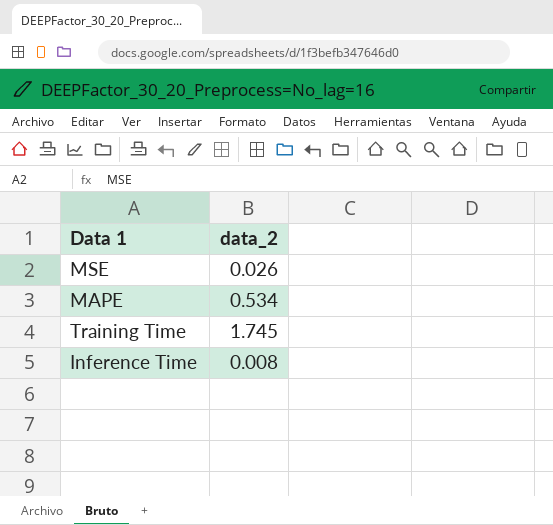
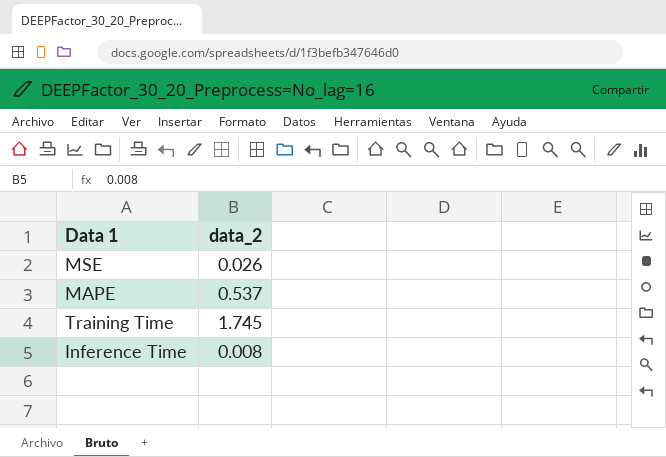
MAPE | data_2: 0.534 -> 0.537

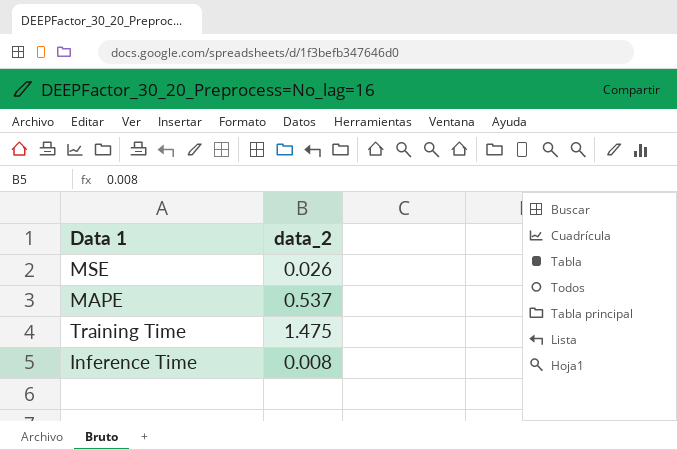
Training Time | data_2: 1.745 -> 1.475

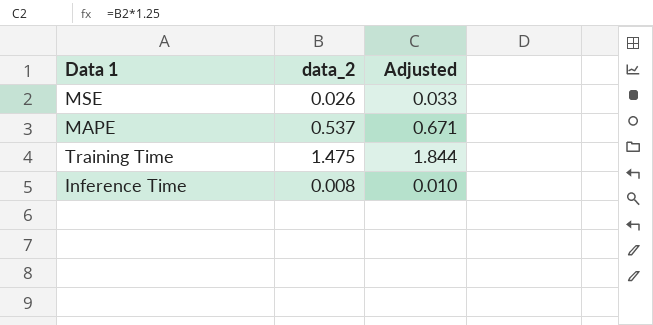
column Adjusted | formula: none -> [data_2] * 1.25

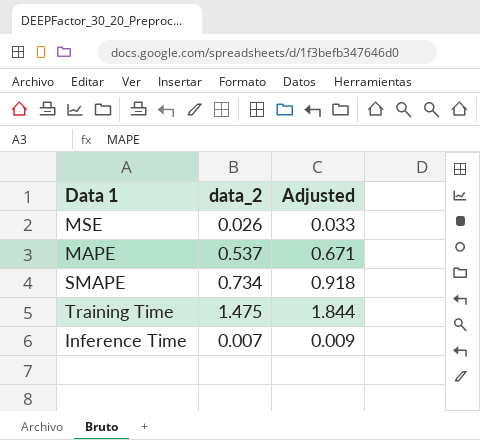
row SMAPE: none -> 0.734 | 0.918
Inference Time | data_2: 0.008 -> 0.007
Inference Time | Adjusted: 0.010 -> 0.009

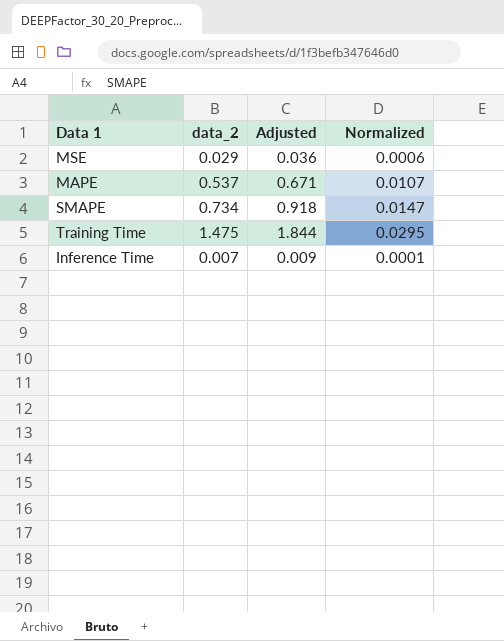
column Normalized | formula: none -> [data_2] * 0.02
MSE | data_2: 0.026 -> 0.029
MSE | Adjusted: 0.033 -> 0.036

